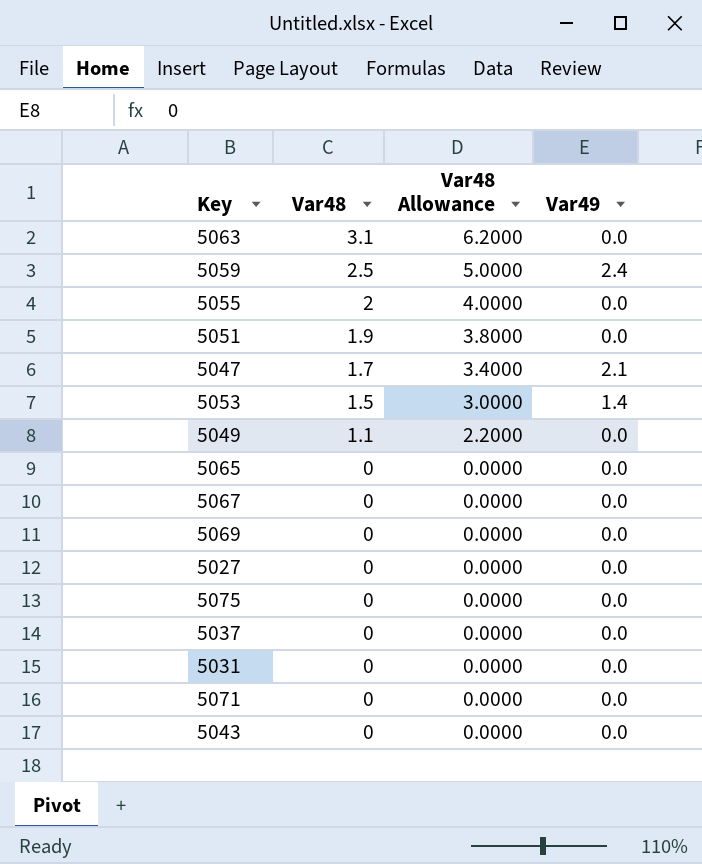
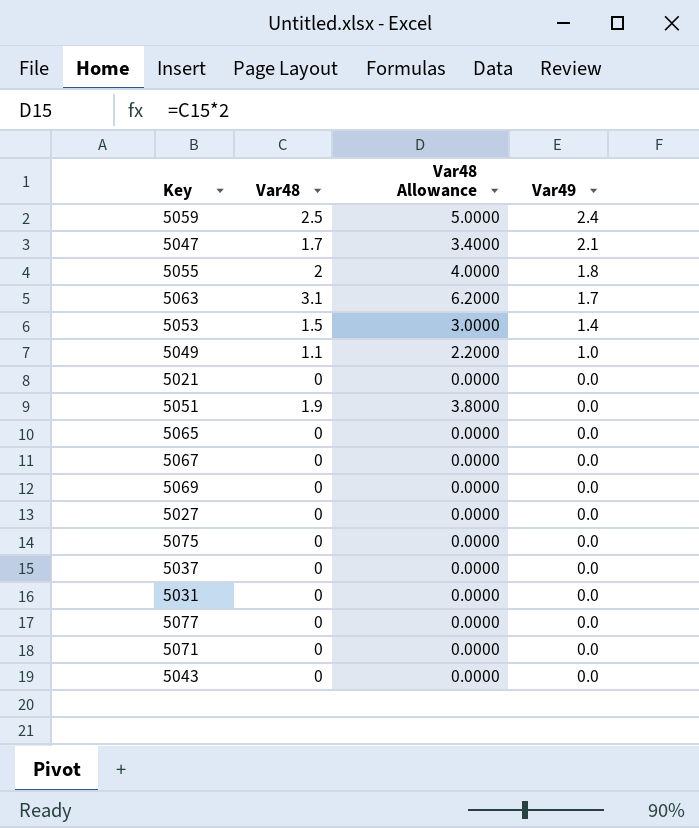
row order: Var48 descending -> Var49 descending
5055 | Var49: 0.0 -> 1.8
5063 | Var49: 0.0 -> 1.7
5049 | Var49: 0.0 -> 1.0
row 5021: none -> 0 | 0.0000 | 0.0
row 5077: none -> 0 | 0.0000 | 0.0

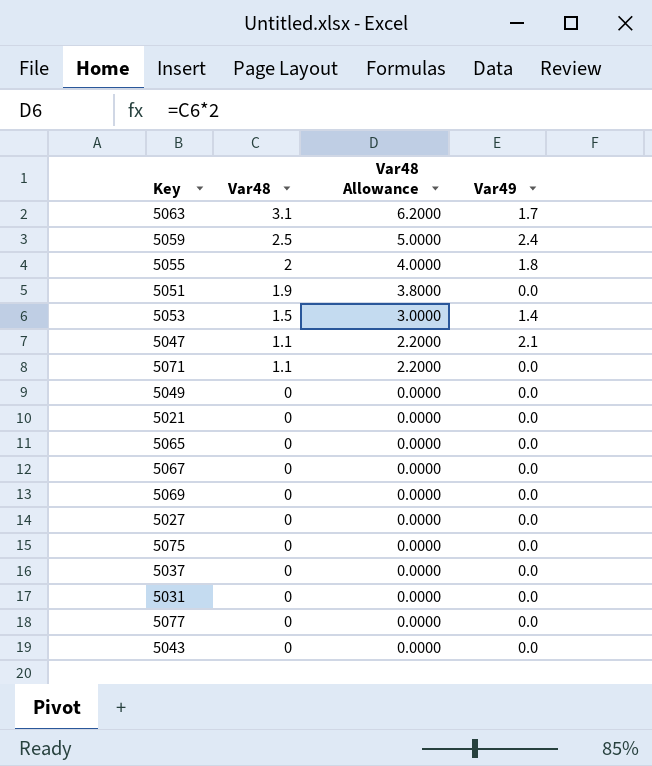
row order: Var49 descending -> Var48 descending
5047 | Var48: 1.7 -> 1.1
5047 | Var48 Allowance: 3.4000 -> 2.2000
5071 | Var48: 0 -> 1.1
5071 | Var48 Allowance: 0.0000 -> 2.2000
5049 | Var48: 1.1 -> 0
5049 | Var48 Allowance: 2.2000 -> 0.0000
5049 | Var49: 1.0 -> 0.0

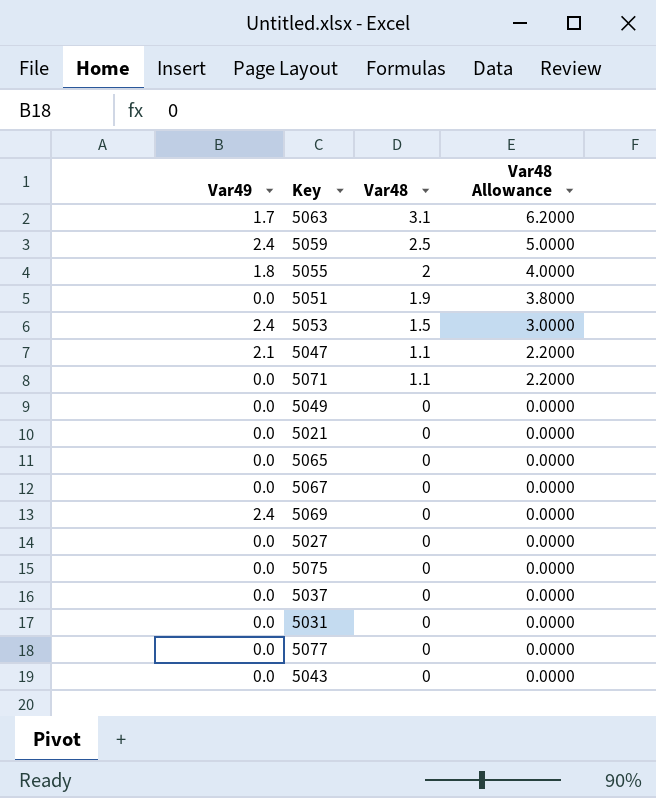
column Var49 | position: 4 -> 1
5053 | Var49: 1.4 -> 2.4
5069 | Var49: 0.0 -> 2.4

